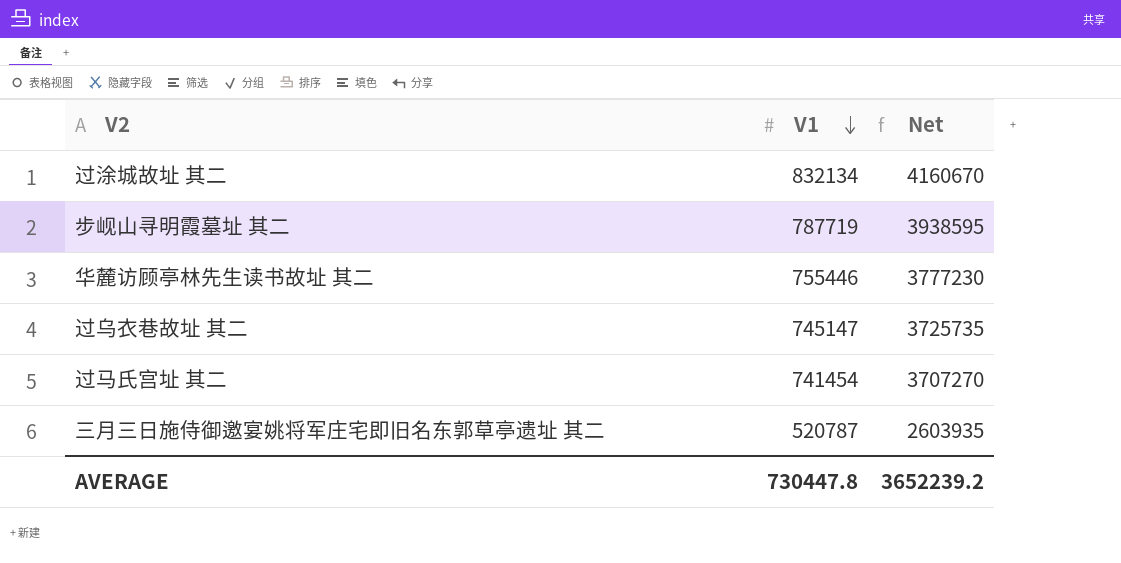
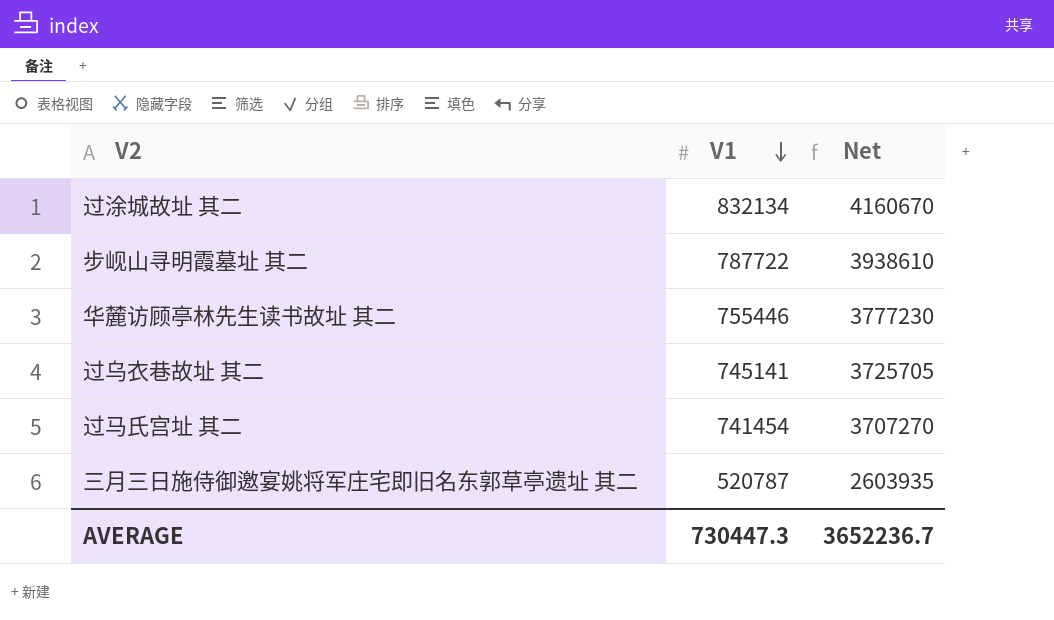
步岘山寻明霞墓址 其二 | V1: 787719 -> 787722
步岘山寻明霞墓址 其二 | Net: 3938595 -> 3938610
过乌衣巷故址 其二 | V1: 745147 -> 745141
过乌衣巷故址 其二 | Net: 3725735 -> 3725705
AVERAGE | V1: 730447.8 -> 730447.3
AVERAGE | Net: 3652239.2 -> 3652236.7

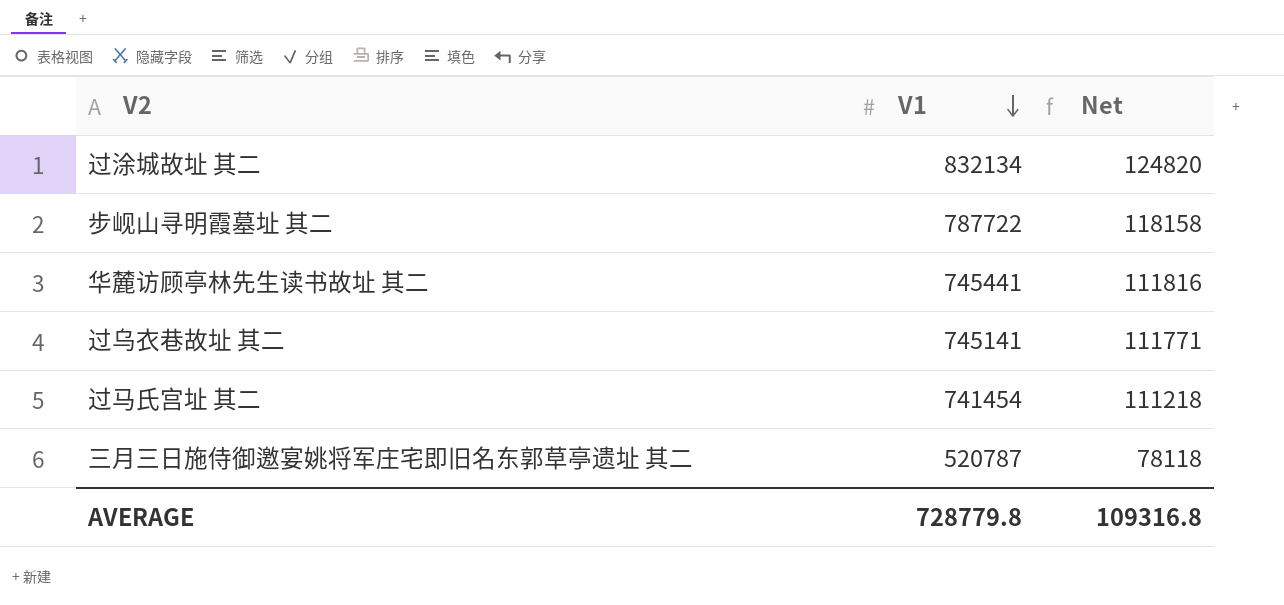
column Net | formula: [V1] * 5 -> [V1] * 0.15
华麓访顾亭林先生读书故址 其二 | V1: 755446 -> 745441
AVERAGE | V1: 730447.3 -> 728779.8
AVERAGE | Net: 3652236.7 -> 109316.8

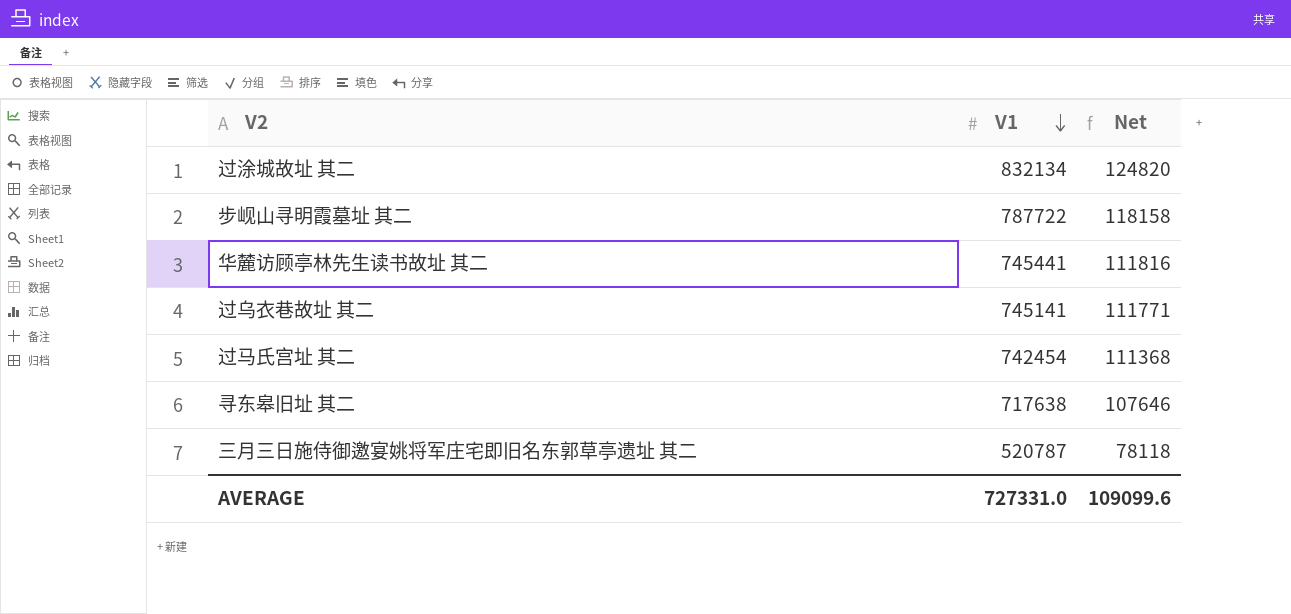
过马氏宫址 其二 | V1: 741454 -> 742454
过马氏宫址 其二 | Net: 111218 -> 111368
row 寻东皋旧址 其二: none -> 717638 | 107646
AVERAGE | V1: 728779.8 -> 727331.0
AVERAGE | Net: 109316.8 -> 109099.6

